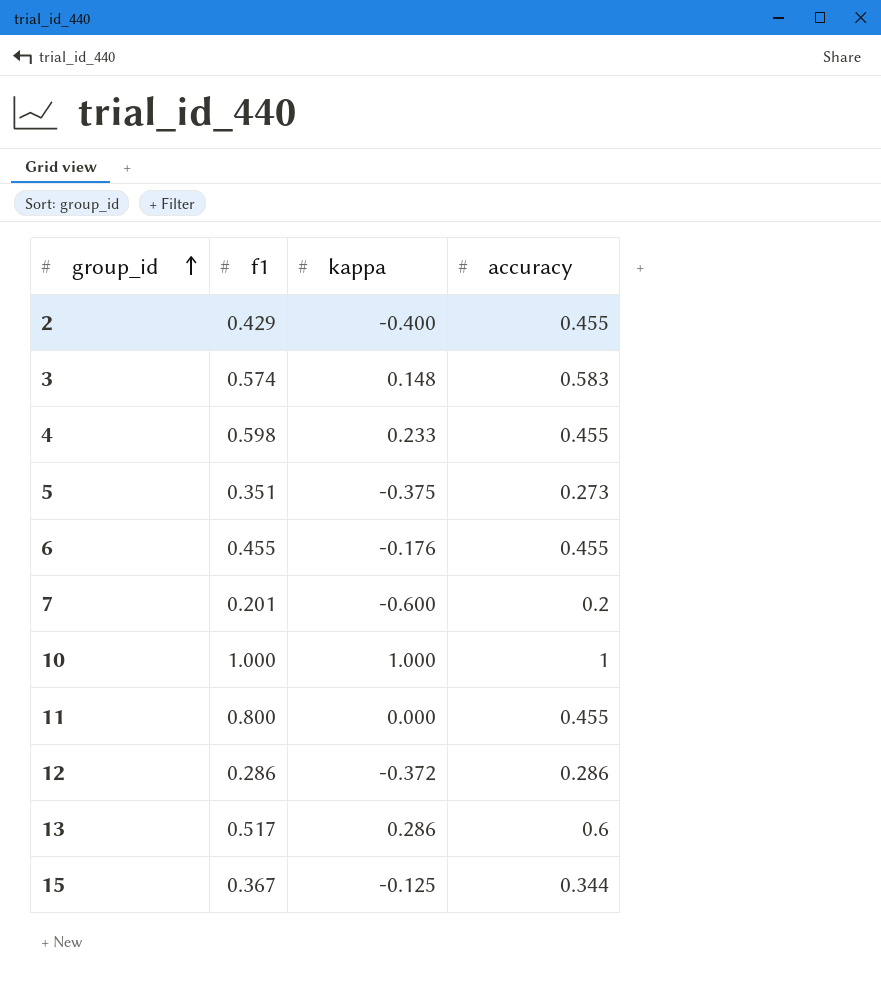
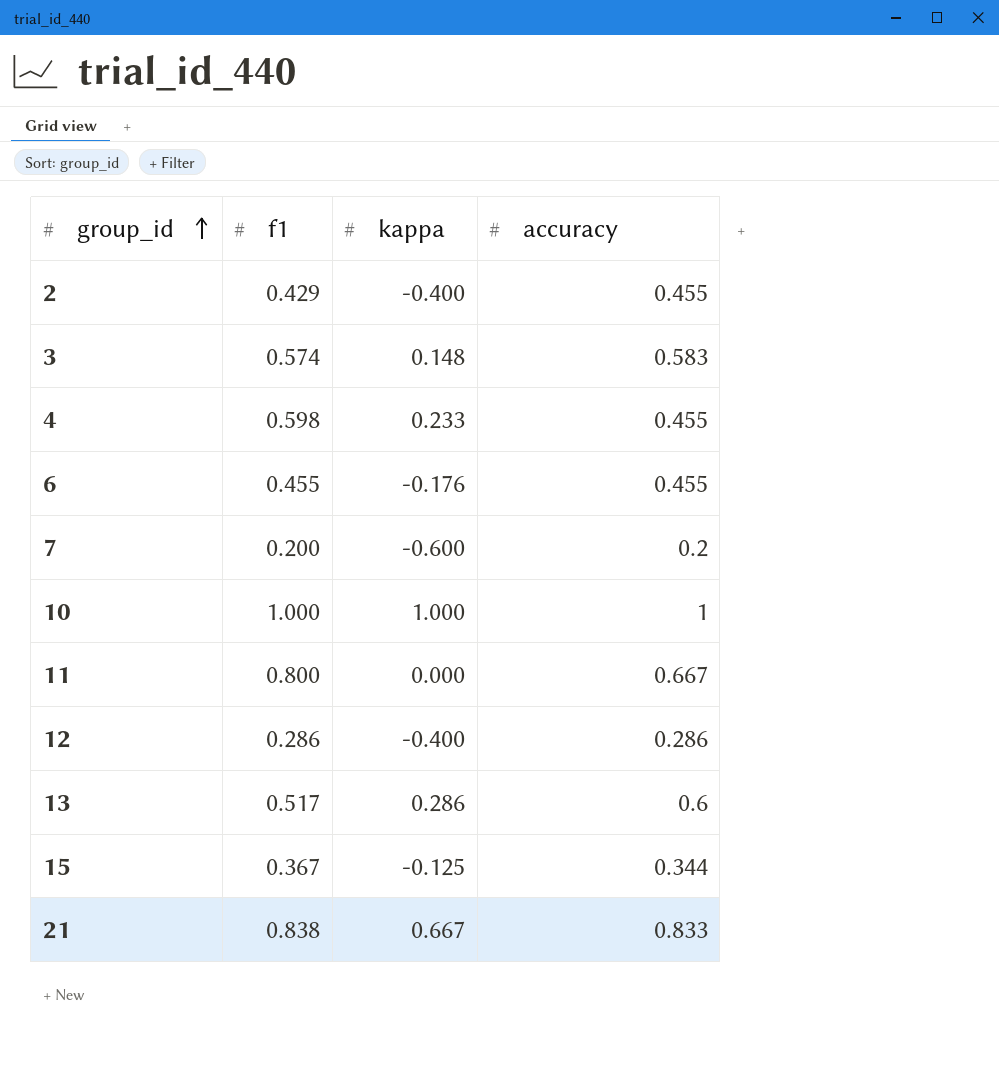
row 5: 0.351 | -0.375 | 0.273 -> none
7 | f1: 0.201 -> 0.200
11 | accuracy: 0.455 -> 0.667
12 | kappa: -0.372 -> -0.400
row 21: none -> 0.838 | 0.667 | 0.833

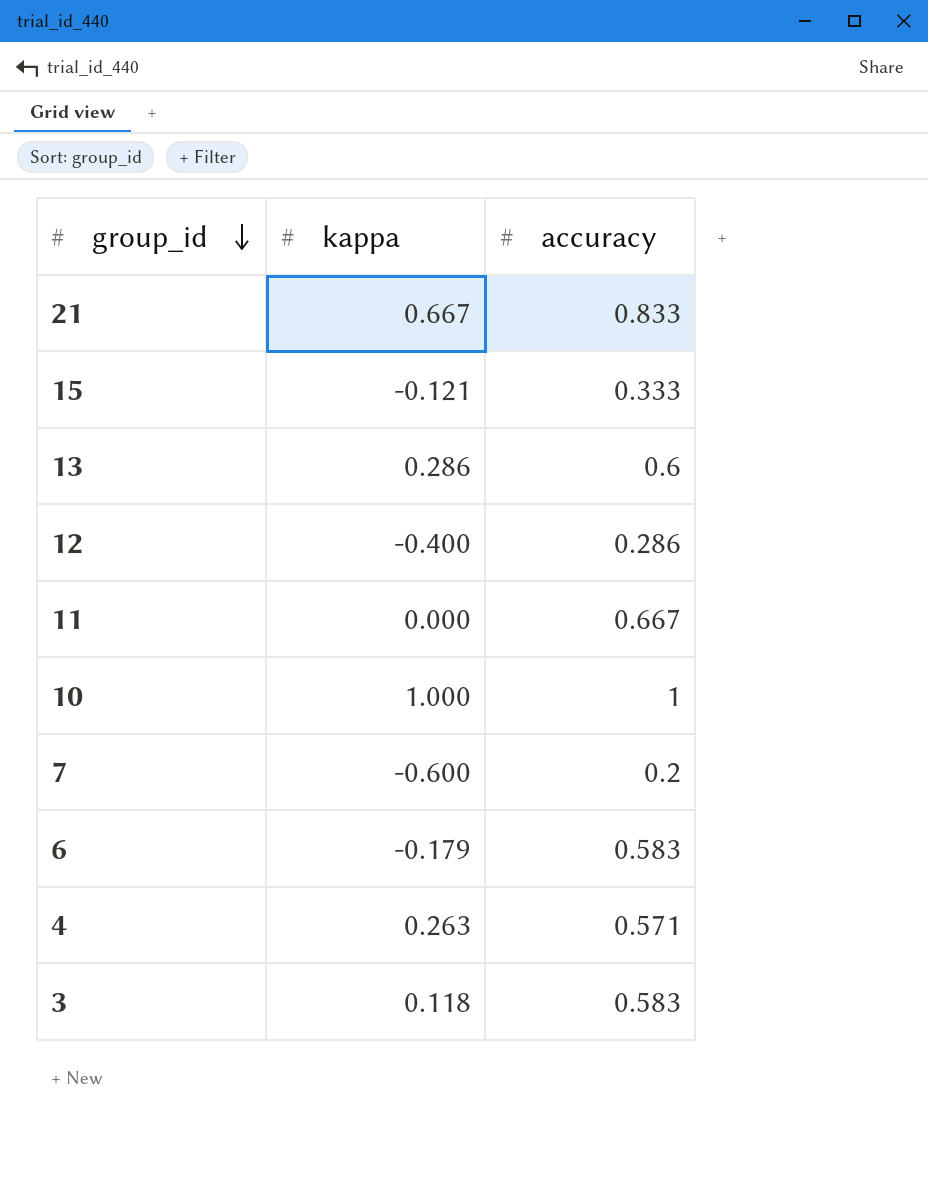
row order: group_id ascending -> group_id descending
column f1 | position: 2 -> none
row 2: 0.429 | -0.400 | 0.455 -> none
15 | kappa: -0.125 -> -0.121
15 | accuracy: 0.344 -> 0.333
6 | kappa: -0.176 -> -0.179
6 | accuracy: 0.455 -> 0.583
4 | kappa: 0.233 -> 0.263
4 | accuracy: 0.455 -> 0.571
3 | kappa: 0.148 -> 0.118

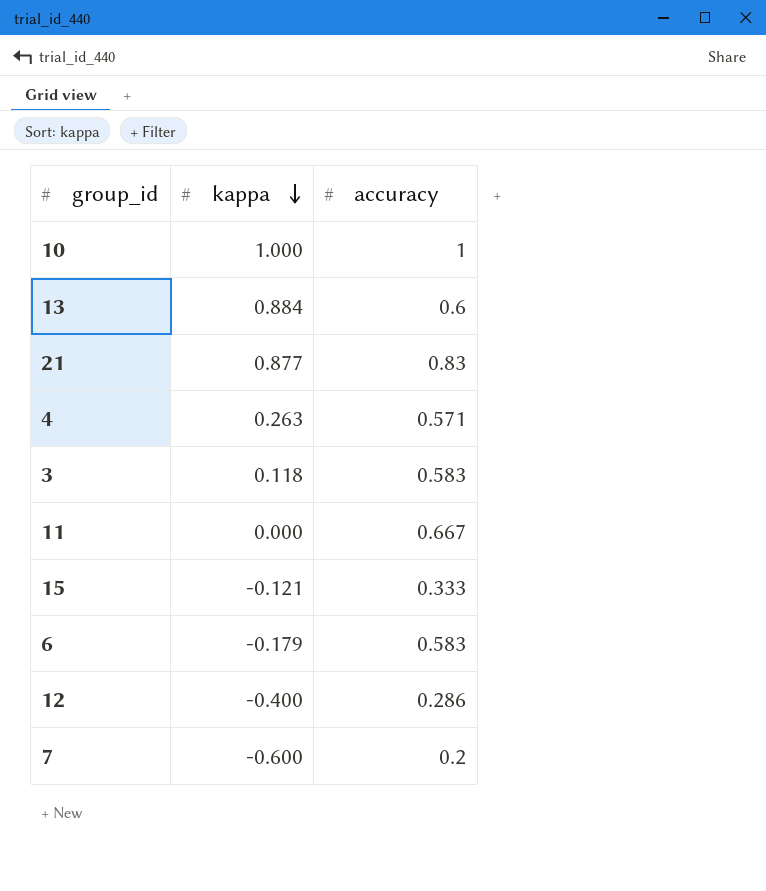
row order: group_id descending -> kappa descending
13 | kappa: 0.286 -> 0.884
21 | kappa: 0.667 -> 0.877
21 | accuracy: 0.833 -> 0.83

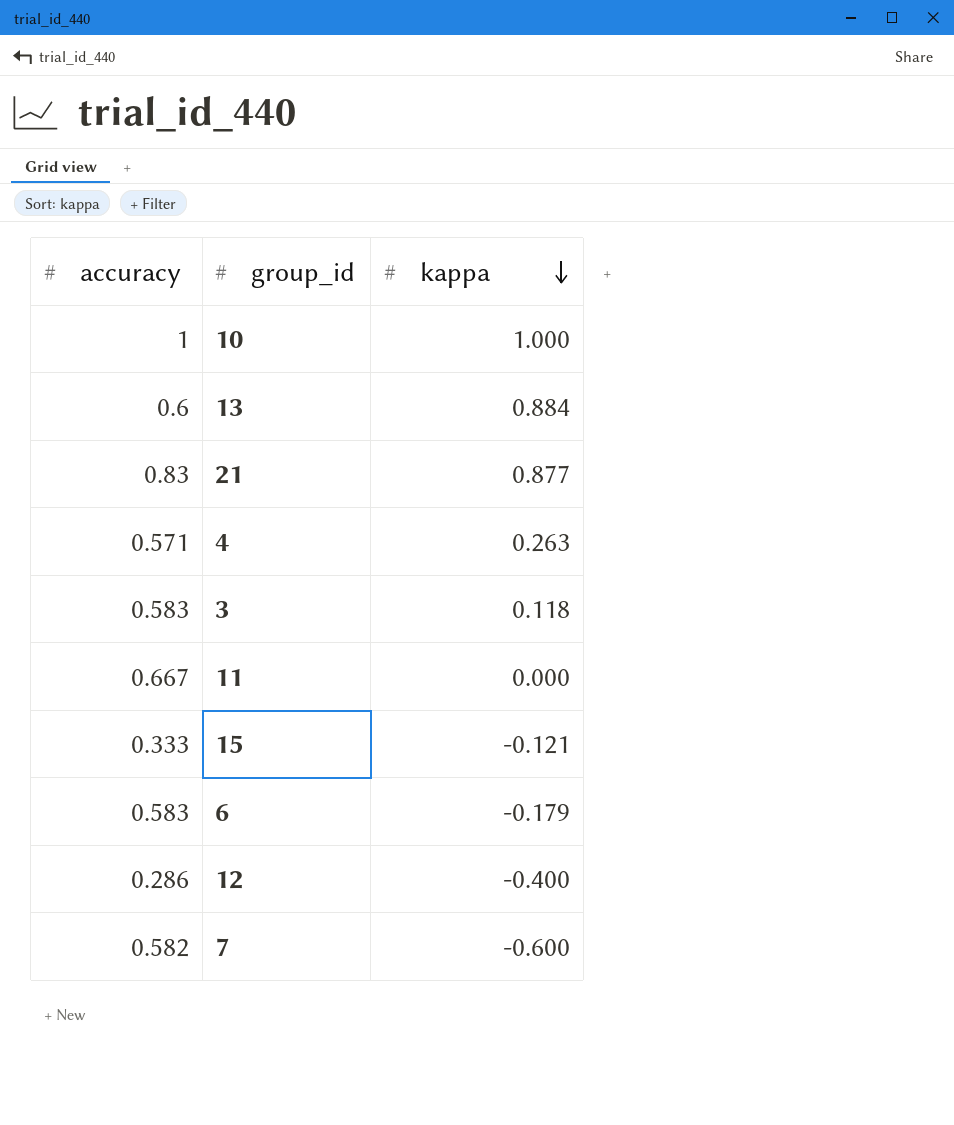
column accuracy | position: 3 -> 1
7 | accuracy: 0.2 -> 0.582

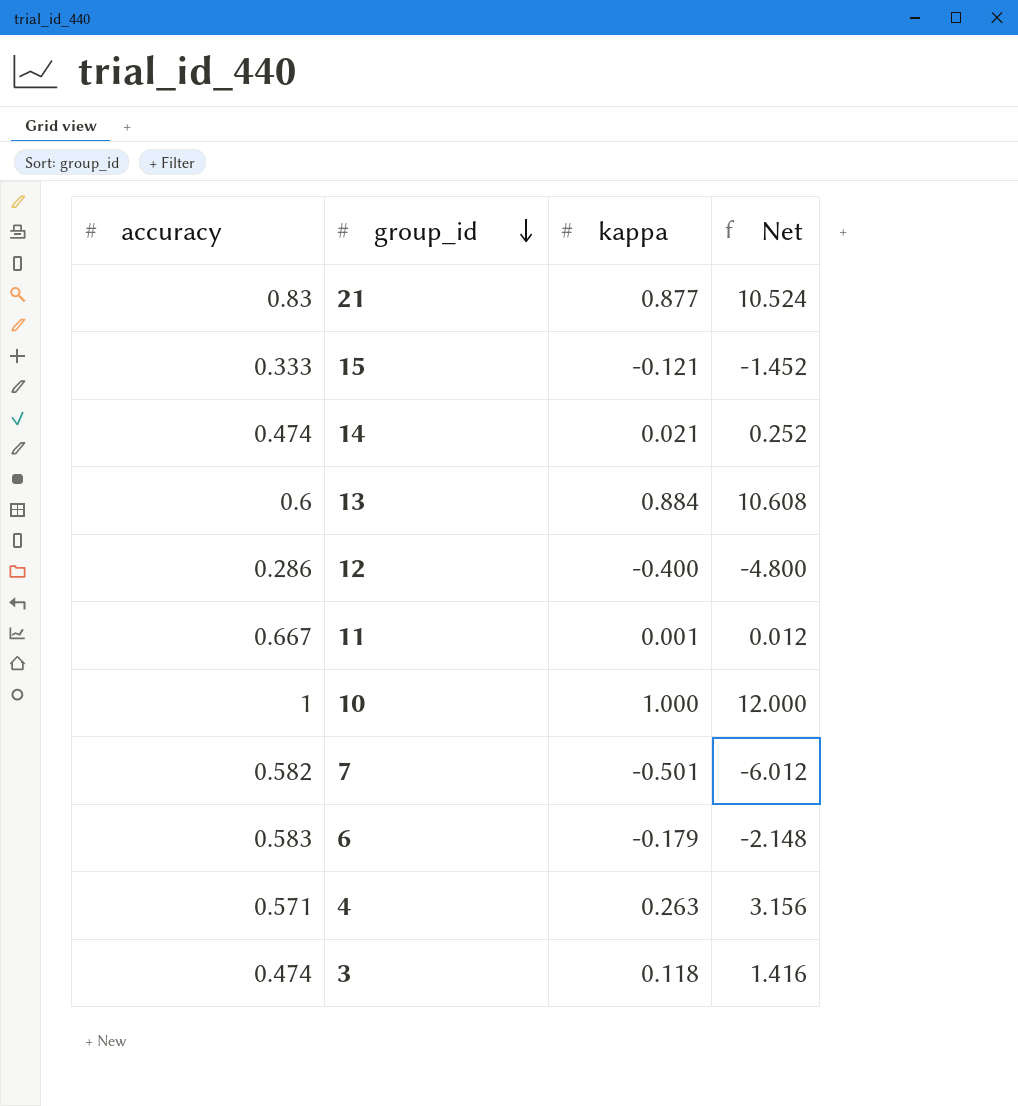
row order: kappa descending -> group_id descending
column Net | formula: none -> [kappa] * 12
row 14: none -> 0.474 | 0.021 | 0.252
11 | kappa: 0.000 -> 0.001
7 | kappa: -0.600 -> -0.501
3 | accuracy: 0.583 -> 0.474

